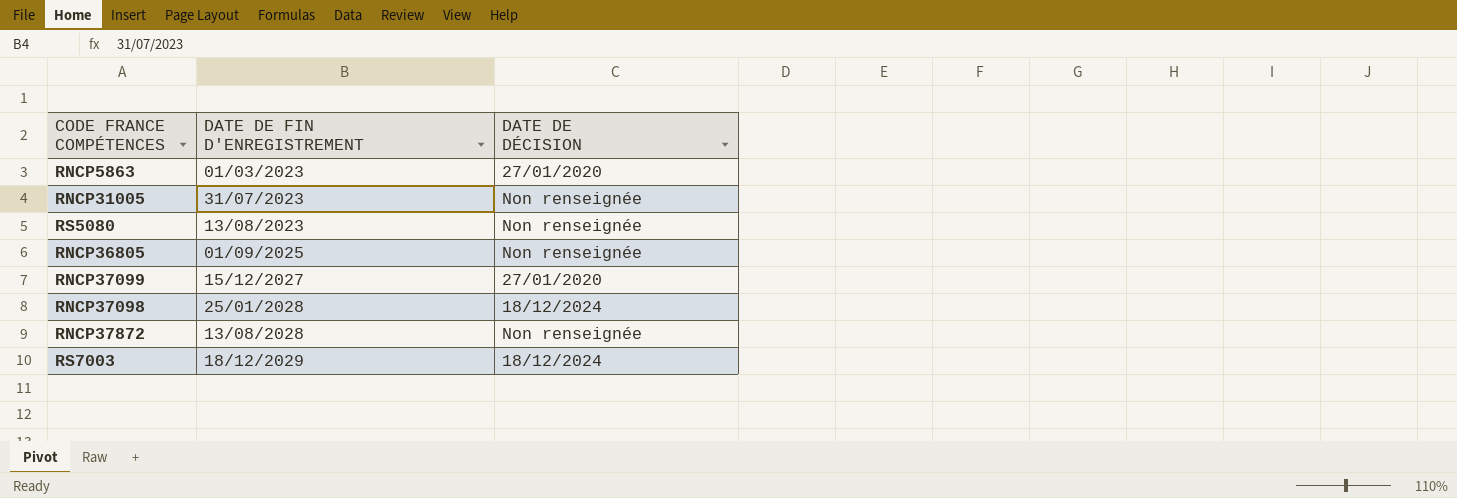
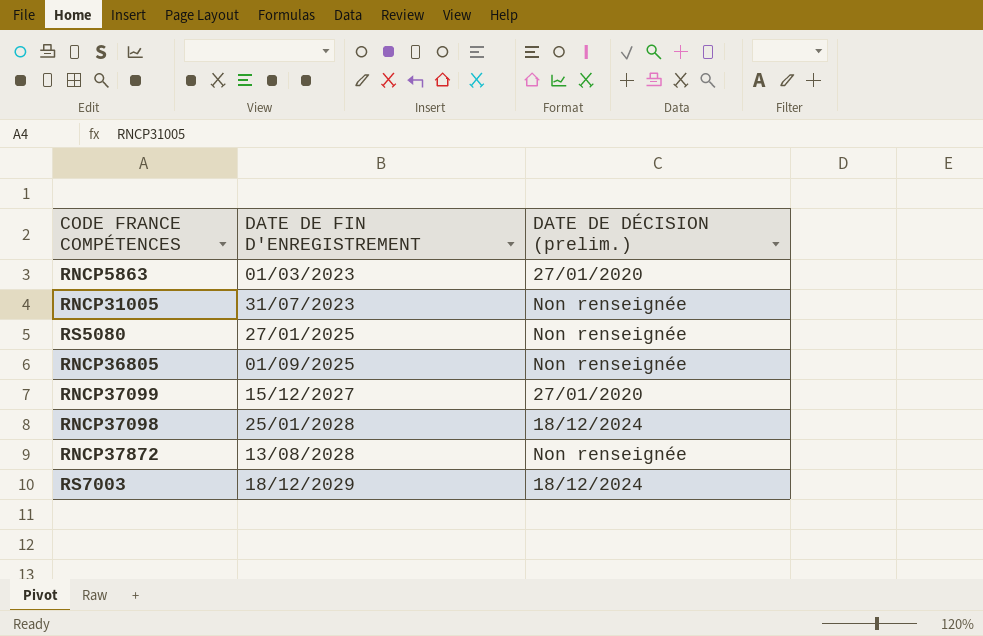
column name: DATE DE DÉCISION -> DATE DE DÉCISION (prelim.)
RS5080 | DATE DE FIN D'ENREGISTREMENT: 13/08/2023 -> 27/01/2025

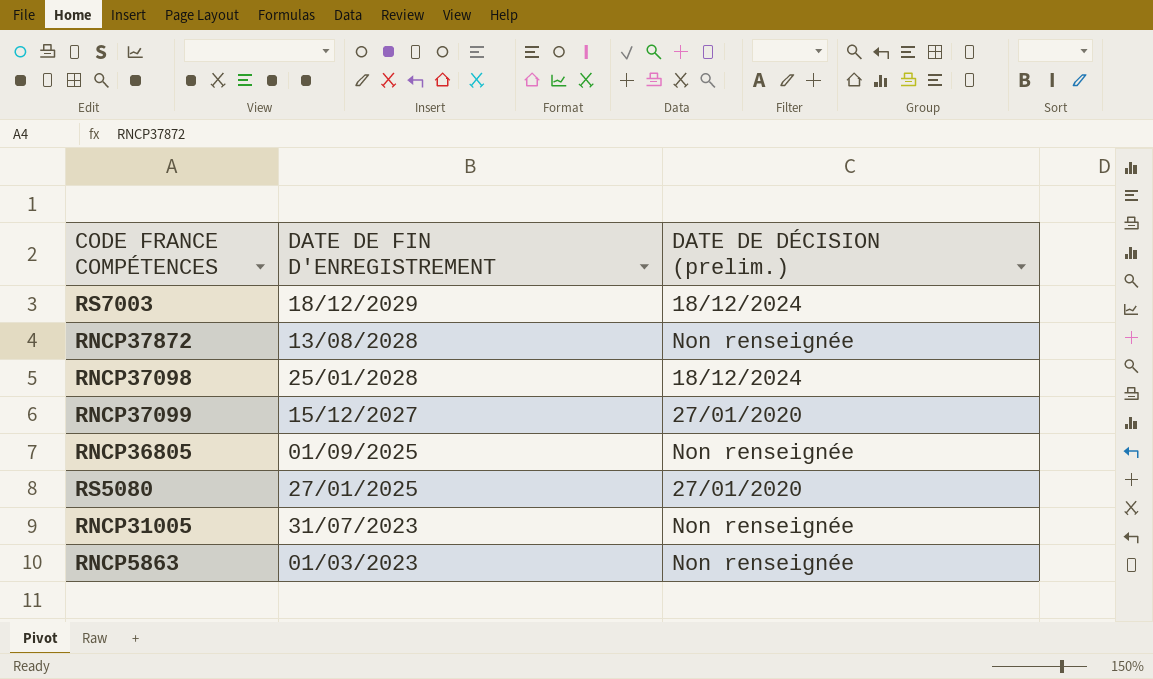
row order: DATE DE FIN D'ENREGISTREMENT ascending -> DATE DE FIN D'ENREGISTREMENT descending
RS5080 | DATE DE DÉCISION (prelim.): Non renseignée -> 27/01/2020
RNCP5863 | DATE DE DÉCISION (prelim.): 27/01/2020 -> Non renseignée

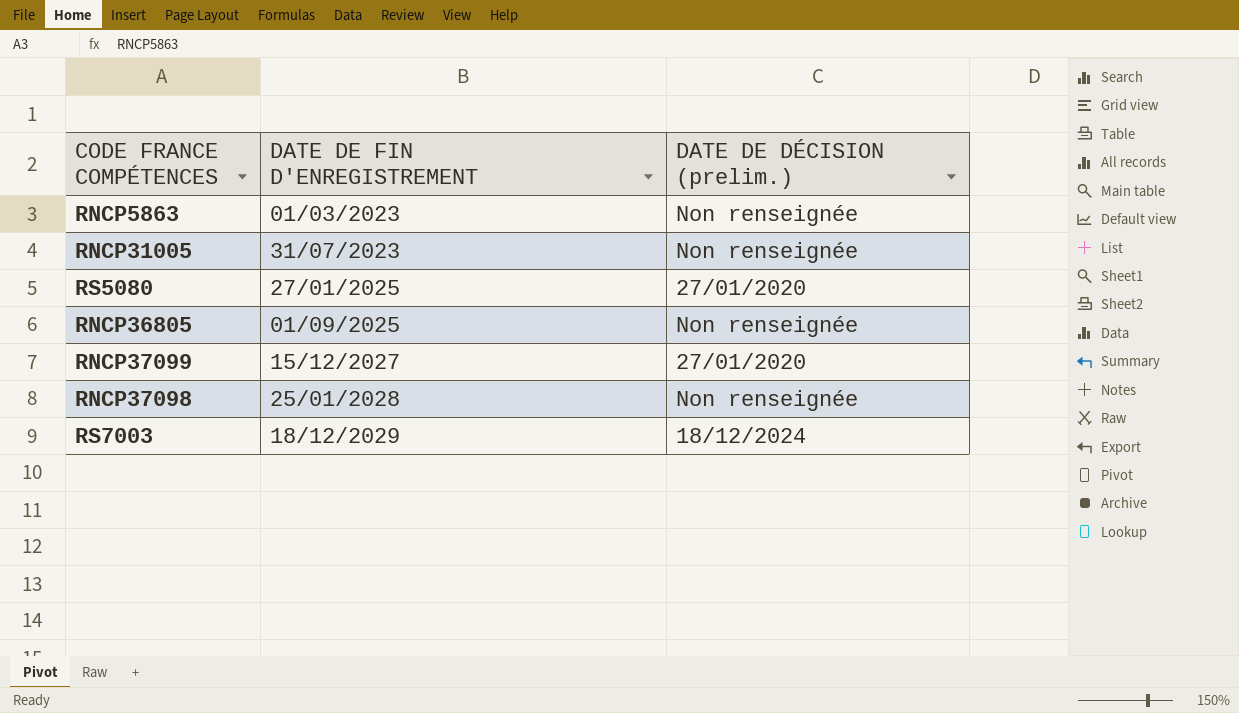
row order: DATE DE FIN D'ENREGISTREMENT descending -> DATE DE FIN D'ENREGISTREMENT ascending
row RNCP37872: 13/08/2028 | Non renseignée -> none
RNCP37098 | DATE DE DÉCISION (prelim.): 18/12/2024 -> Non renseignée

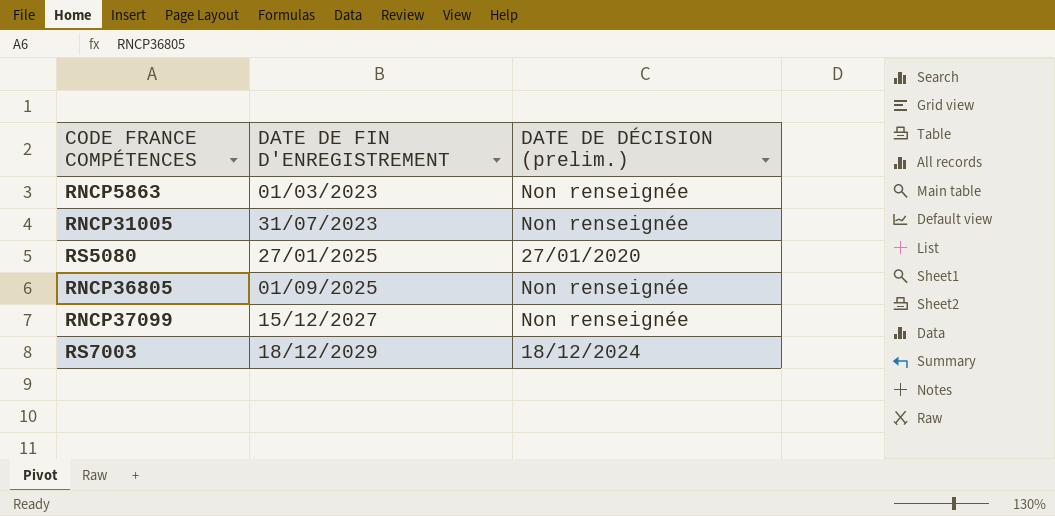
row RNCP37098: 25/01/2028 | Non renseignée -> none
RNCP37099 | DATE DE DÉCISION (prelim.): 27/01/2020 -> Non renseignée

